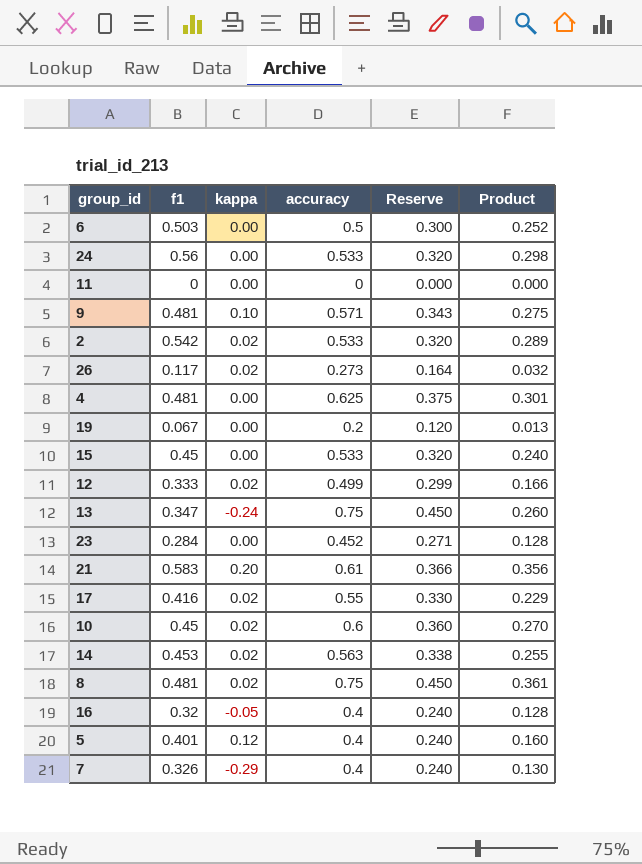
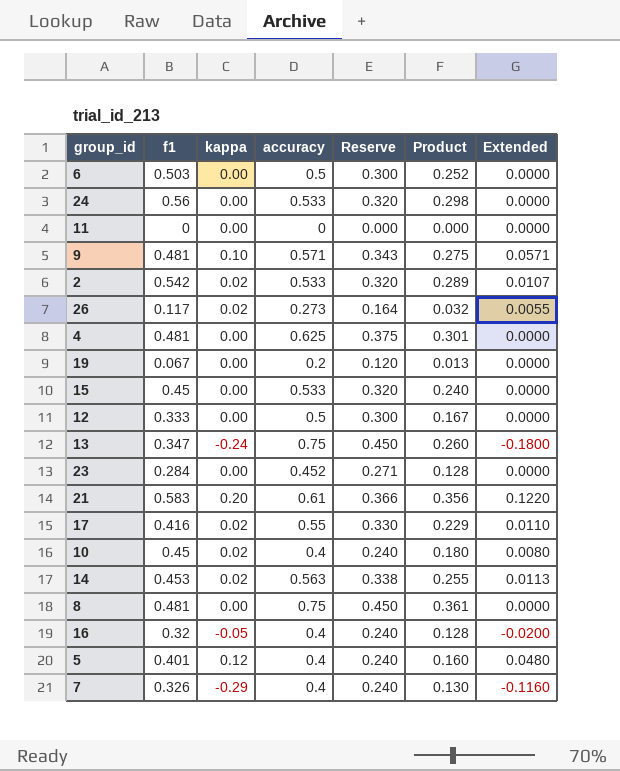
column Extended | formula: none -> [kappa] * [accuracy]
12 | kappa: 0.02 -> 0.00
12 | accuracy: 0.499 -> 0.5
12 | Reserve: 0.299 -> 0.300
12 | Product: 0.166 -> 0.167
10 | accuracy: 0.6 -> 0.4
10 | Reserve: 0.360 -> 0.240
10 | Product: 0.270 -> 0.180
8 | kappa: 0.02 -> 0.00

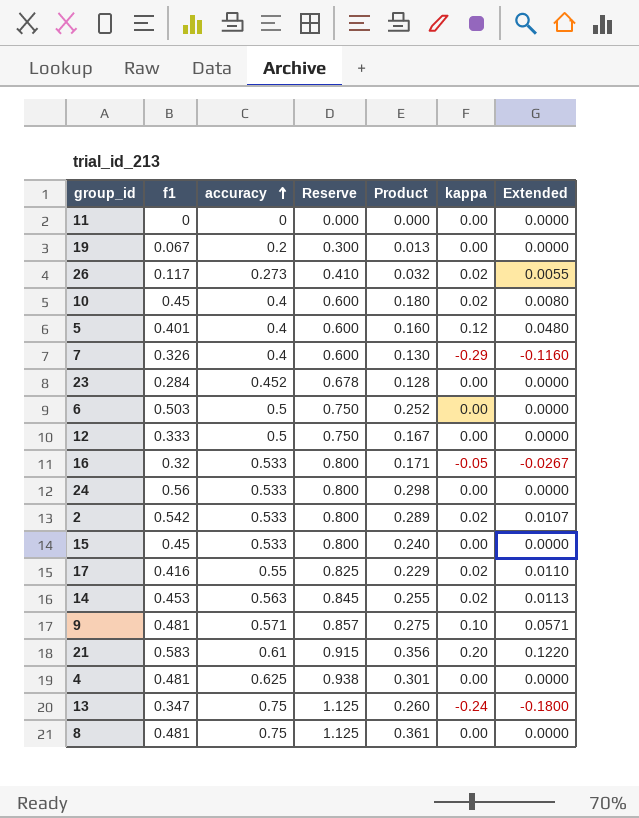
row order: none -> accuracy ascending
column Reserve | formula: [accuracy] * 0.6 -> [accuracy] * 1.5
column kappa | position: 3 -> 6
16 | accuracy: 0.4 -> 0.533
16 | Product: 0.128 -> 0.171
16 | Extended: -0.0200 -> -0.0267

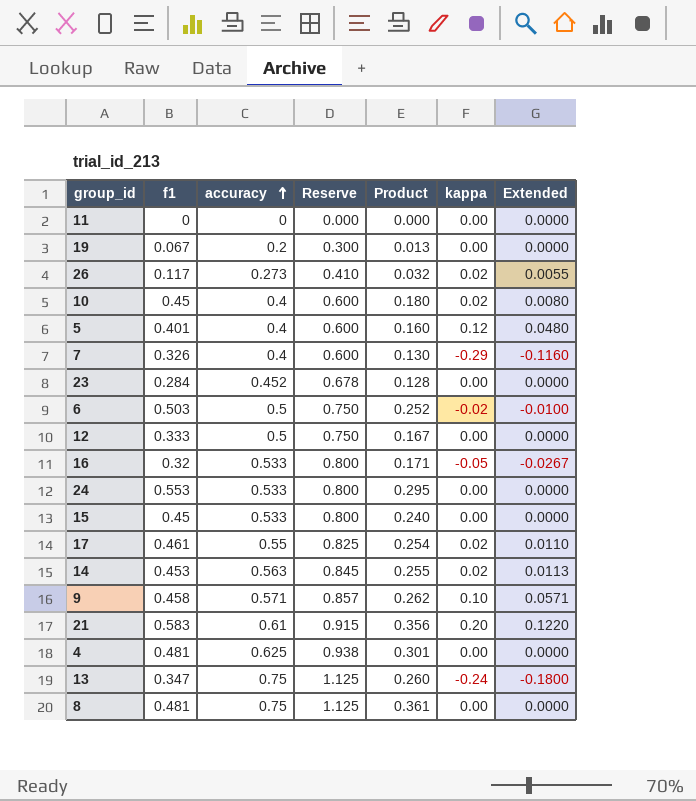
row 2: 0.542 | 0.533 | 0.800 | 0.289 | 0.02 | 0.0107 -> none
6 | kappa: 0.00 -> -0.02
6 | Extended: 0.0000 -> -0.0100
24 | f1: 0.56 -> 0.553
24 | Product: 0.298 -> 0.295
17 | f1: 0.416 -> 0.461
17 | Product: 0.229 -> 0.254
9 | f1: 0.481 -> 0.458
9 | Product: 0.275 -> 0.262

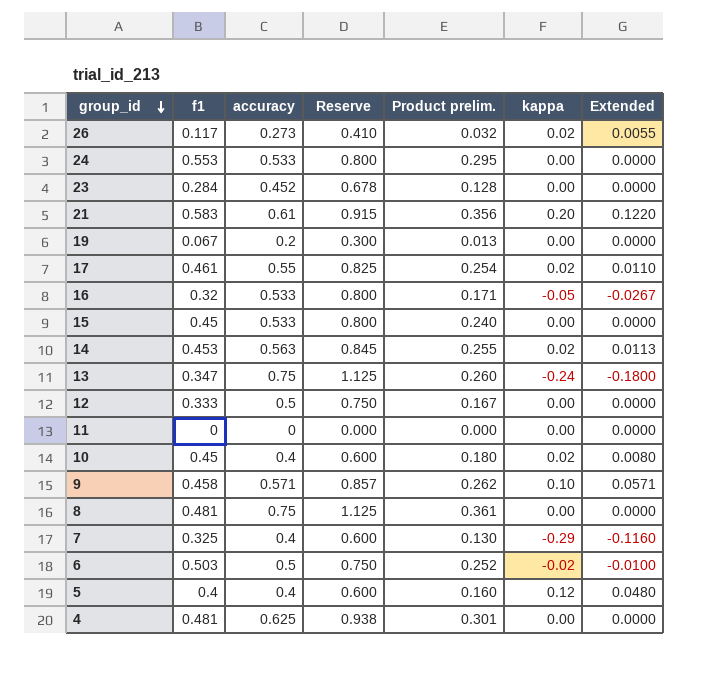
row order: accuracy ascending -> group_id descending
column name: Product -> Product prelim.
7 | f1: 0.326 -> 0.325
5 | f1: 0.401 -> 0.4

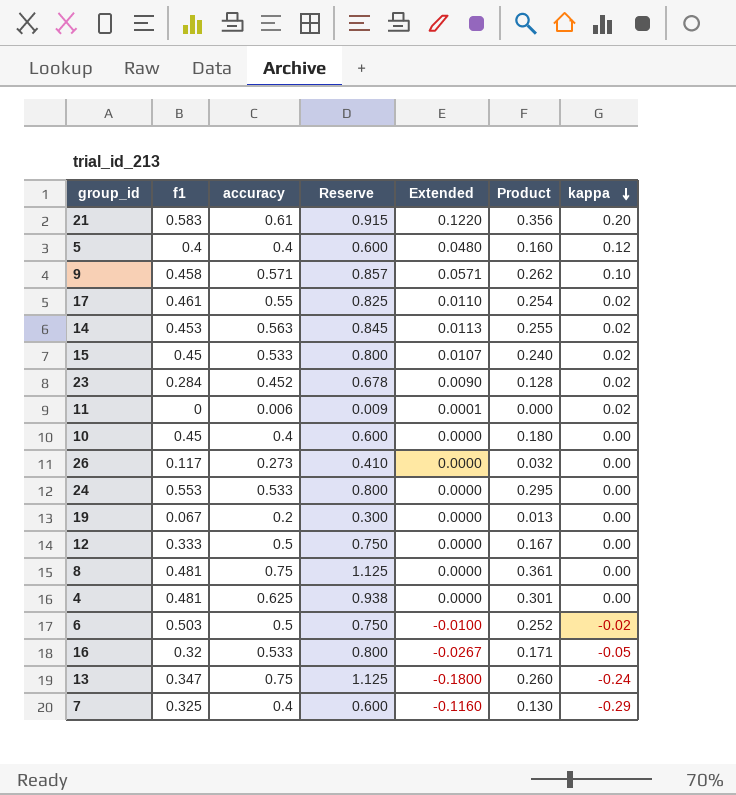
row order: group_id descending -> kappa descending
column Extended | position: 7 -> 5
column name: Product prelim. -> Product
15 | Extended: 0.0000 -> 0.0107
15 | kappa: 0.00 -> 0.02
23 | Extended: 0.0000 -> 0.0090
23 | kappa: 0.00 -> 0.02
11 | accuracy: 0 -> 0.006
11 | Reserve: 0.000 -> 0.009
11 | Extended: 0.0000 -> 0.0001
11 | kappa: 0.00 -> 0.02
10 | Extended: 0.0080 -> 0.0000
10 | kappa: 0.02 -> 0.00
26 | Extended: 0.0055 -> 0.0000
26 | kappa: 0.02 -> 0.00

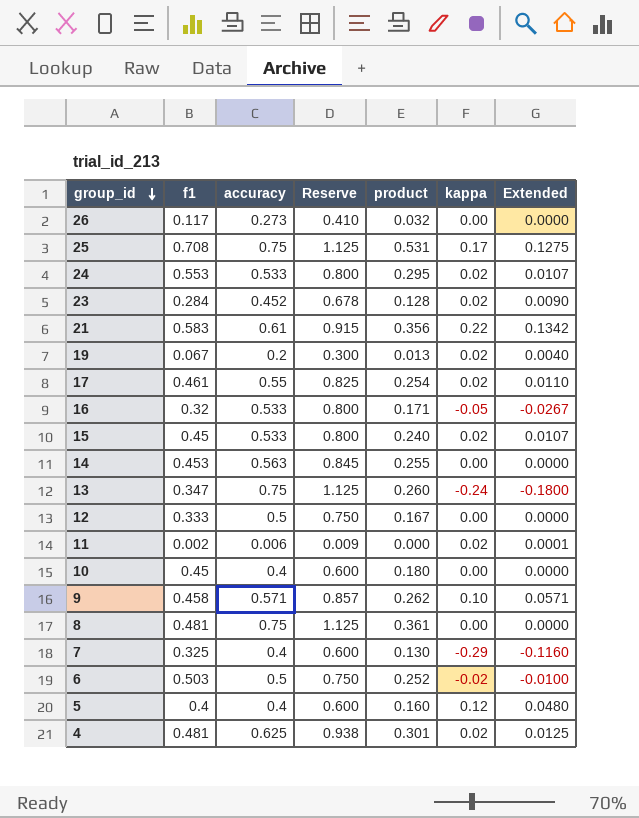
row order: kappa descending -> group_id descending
column name: Product -> product
column Extended | position: 5 -> 7
row 25: none -> 0.708 | 0.75 | 1.125 | 0.531 | 0.17 | 0.1275
24 | kappa: 0.00 -> 0.02
24 | Extended: 0.0000 -> 0.0107
21 | kappa: 0.20 -> 0.22
21 | Extended: 0.1220 -> 0.1342
19 | kappa: 0.00 -> 0.02
19 | Extended: 0.0000 -> 0.0040
14 | kappa: 0.02 -> 0.00
14 | Extended: 0.0113 -> 0.0000
11 | f1: 0 -> 0.002
4 | kappa: 0.00 -> 0.02
4 | Extended: 0.0000 -> 0.0125

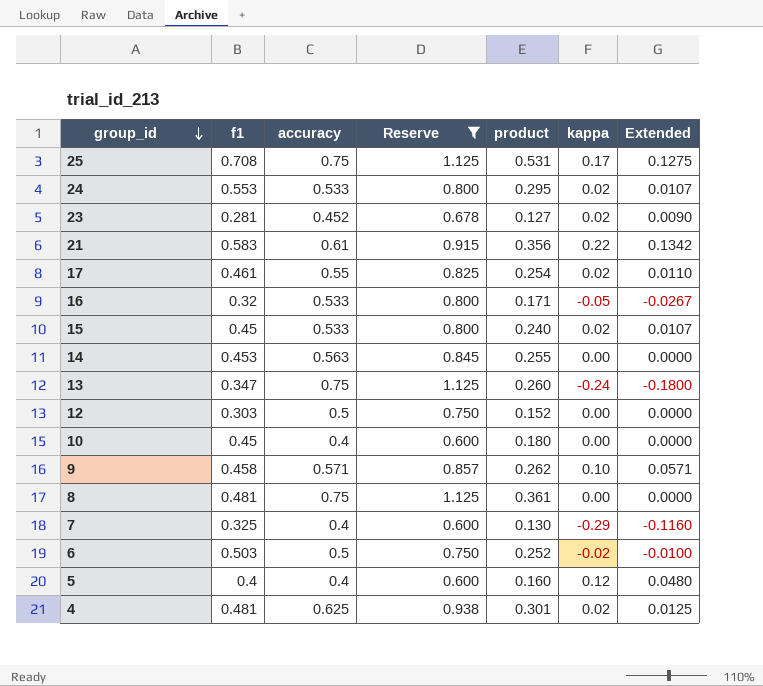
filter: none -> Reserve >= 0.600
23 | f1: 0.284 -> 0.281
23 | product: 0.128 -> 0.127
12 | f1: 0.333 -> 0.303
12 | product: 0.167 -> 0.152

